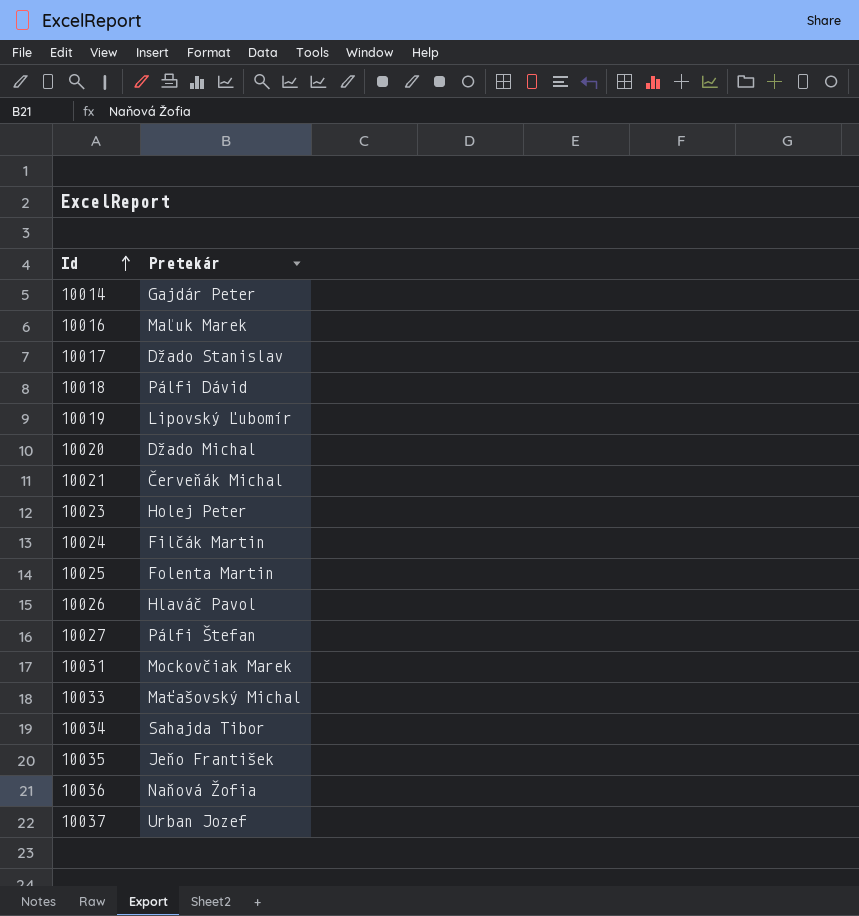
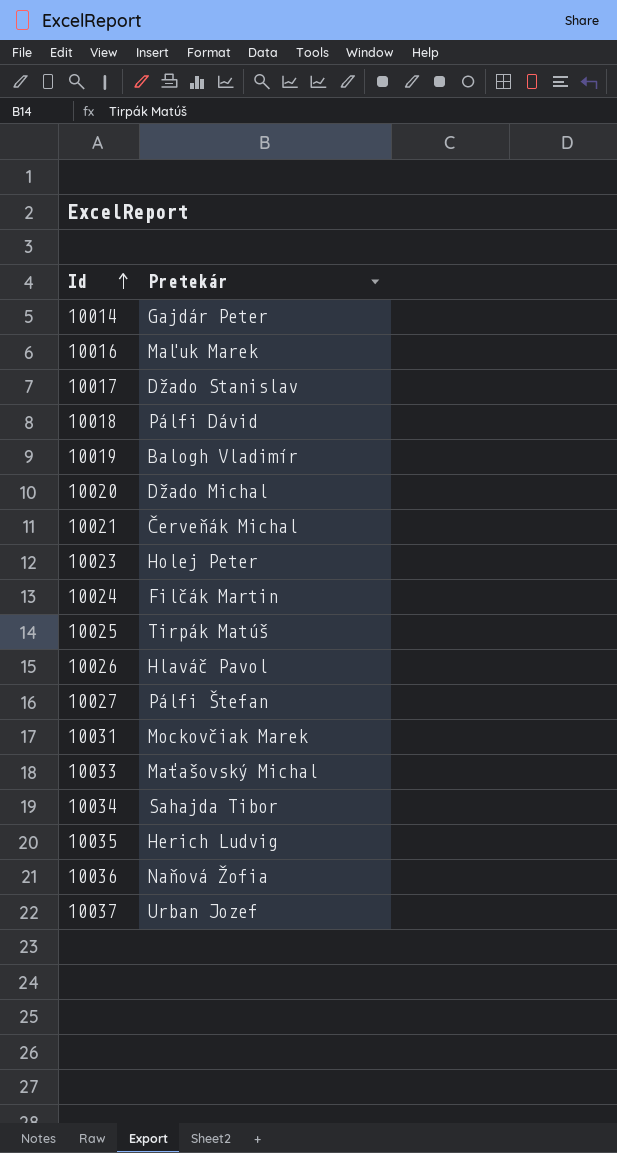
10019 | Pretekár: Lipovský Ľubomír -> Balogh Vladimír
10025 | Pretekár: Folenta Martin -> Tirpák Matúš
10035 | Pretekár: Jeňo František -> Herich Ludvig

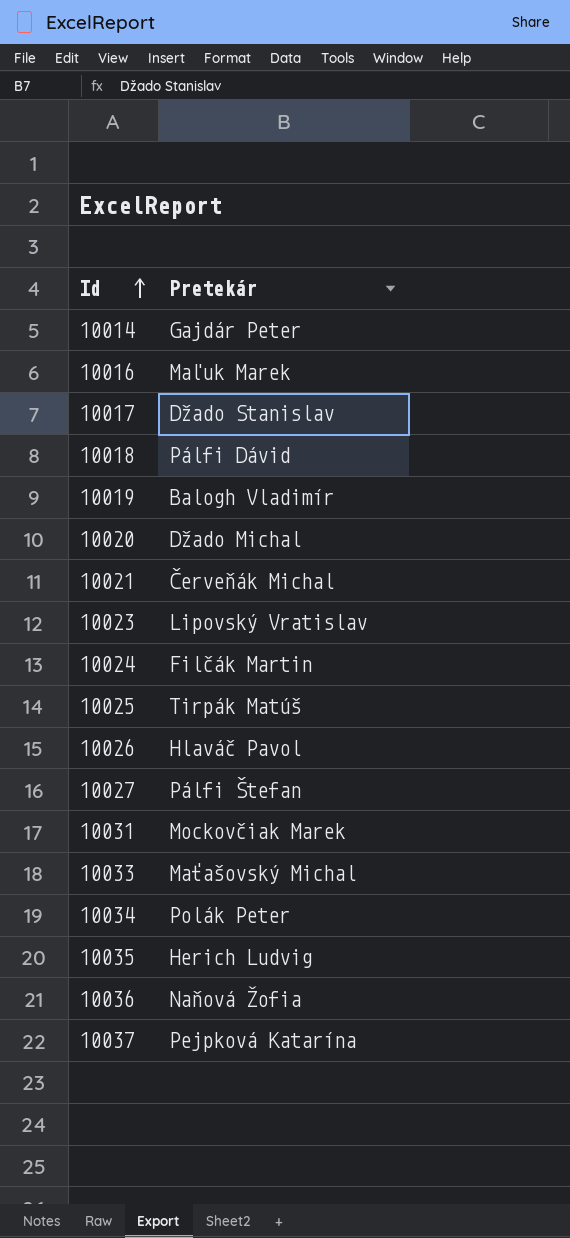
10023 | Pretekár: Holej Peter -> Lipovský Vratislav
10034 | Pretekár: Sahajda Tibor -> Polák Peter
10037 | Pretekár: Urban Jozef -> Pejpková Katarína

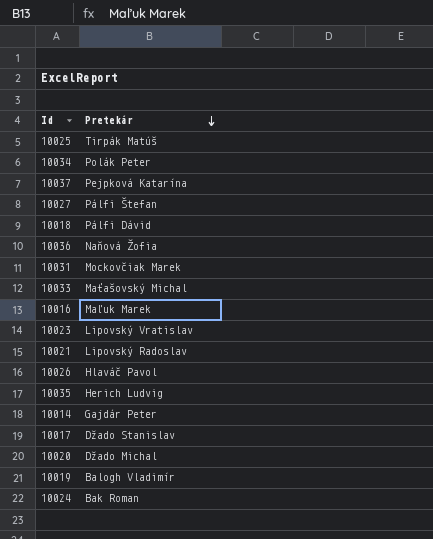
row order: Id ascending -> Pretekár descending
10021 | Pretekár: Červeňák Michal -> Lipovský Radoslav
10024 | Pretekár: Filčák Martin -> Bak Roman

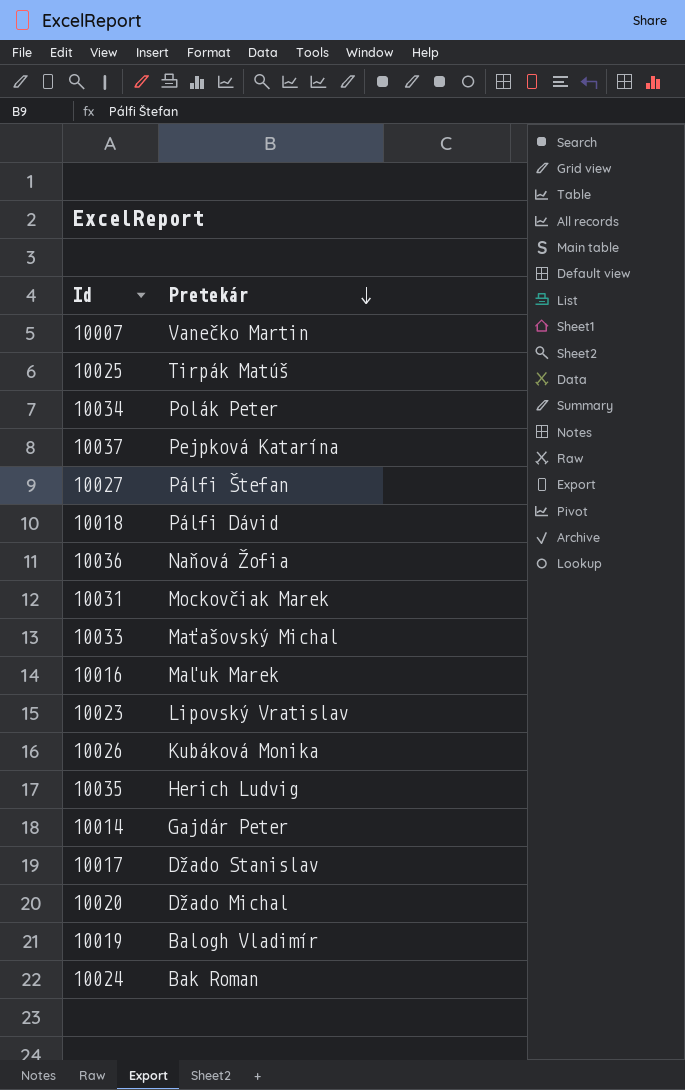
row 10021: Lipovský Radoslav -> none
row 10007: none -> Vanečko Martin
10026 | Pretekár: Hlaváč Pavol -> Kubáková Monika

